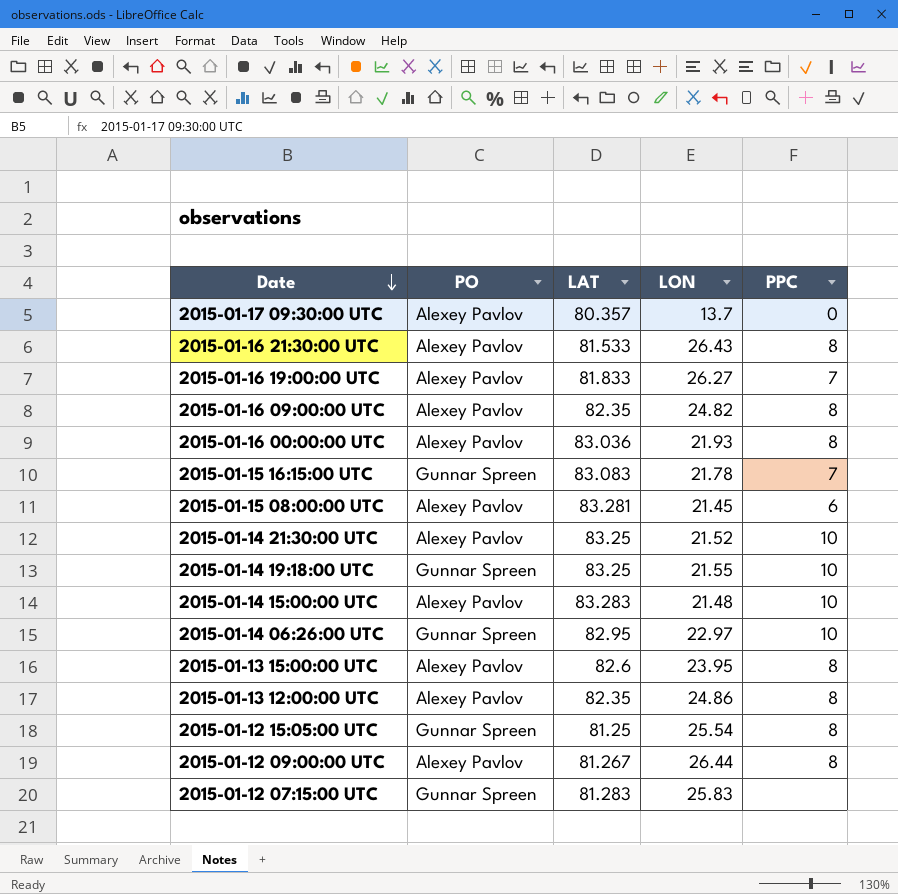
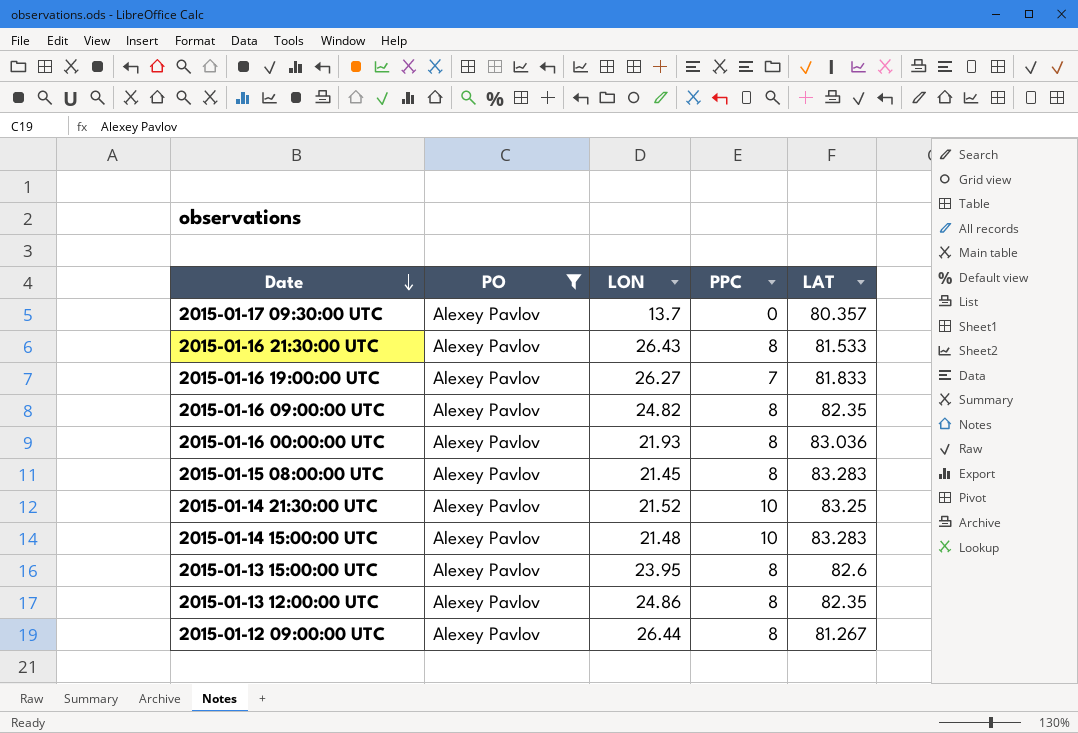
filter: none -> PO = Alexey Pavlov
column LAT | position: 3 -> 5
2015-01-15 08:00:00 UTC | PPC: 6 -> 8
2015-01-15 08:00:00 UTC | LAT: 83.281 -> 83.283

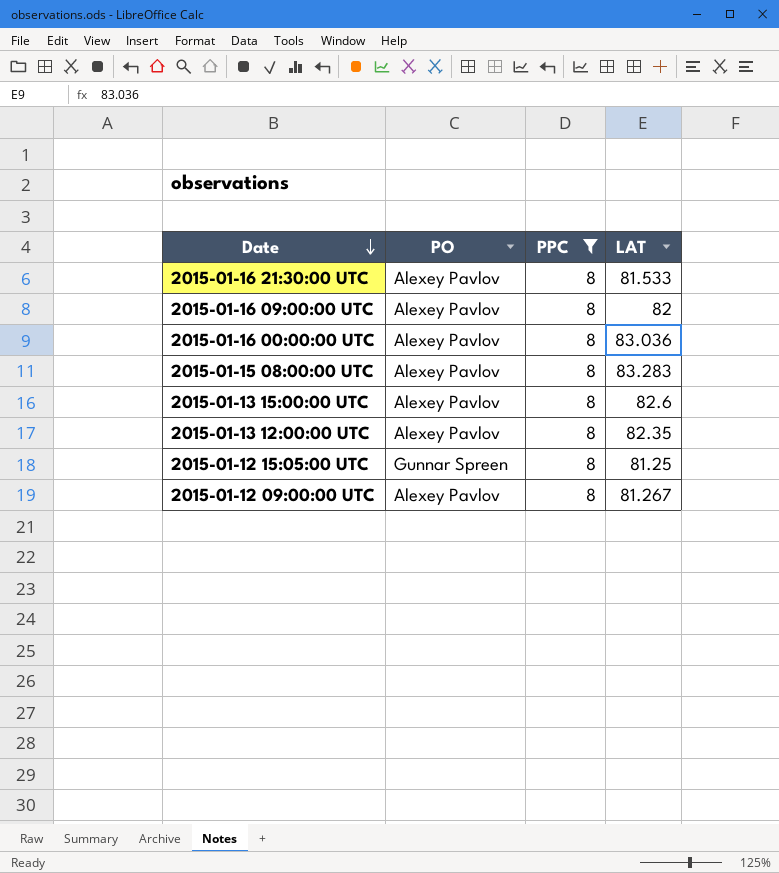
filter: PO = Alexey Pavlov -> PPC = 8
column LON | position: 3 -> none
2015-01-16 09:00:00 UTC | LAT: 82.35 -> 82

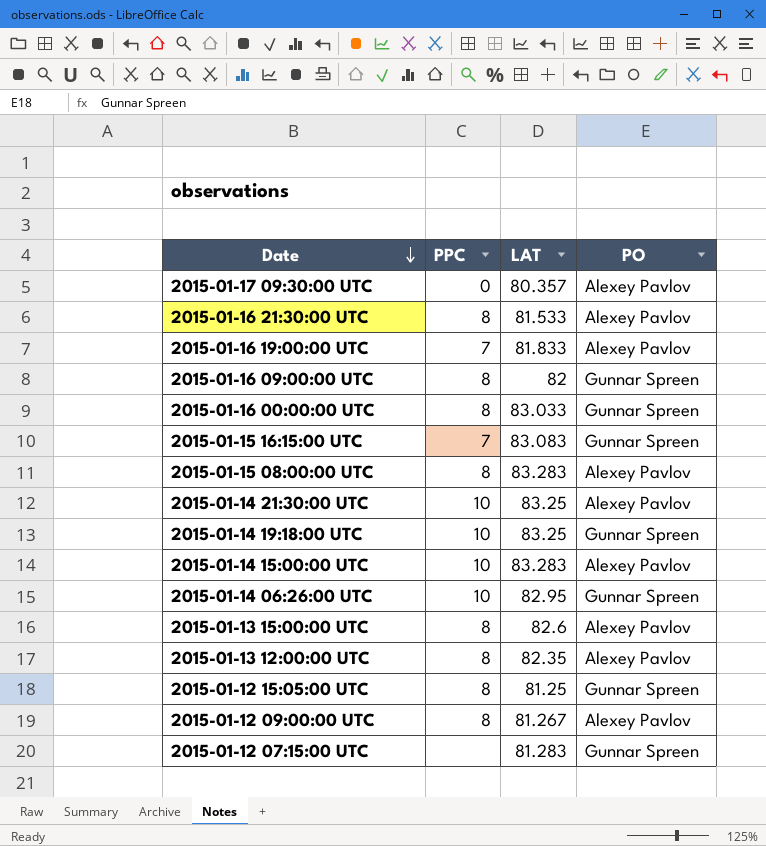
filter: PPC = 8 -> none
column PO | position: 2 -> 4
2015-01-16 09:00:00 UTC | PO: Alexey Pavlov -> Gunnar Spreen
2015-01-16 00:00:00 UTC | LAT: 83.036 -> 83.033
2015-01-16 00:00:00 UTC | PO: Alexey Pavlov -> Gunnar Spreen

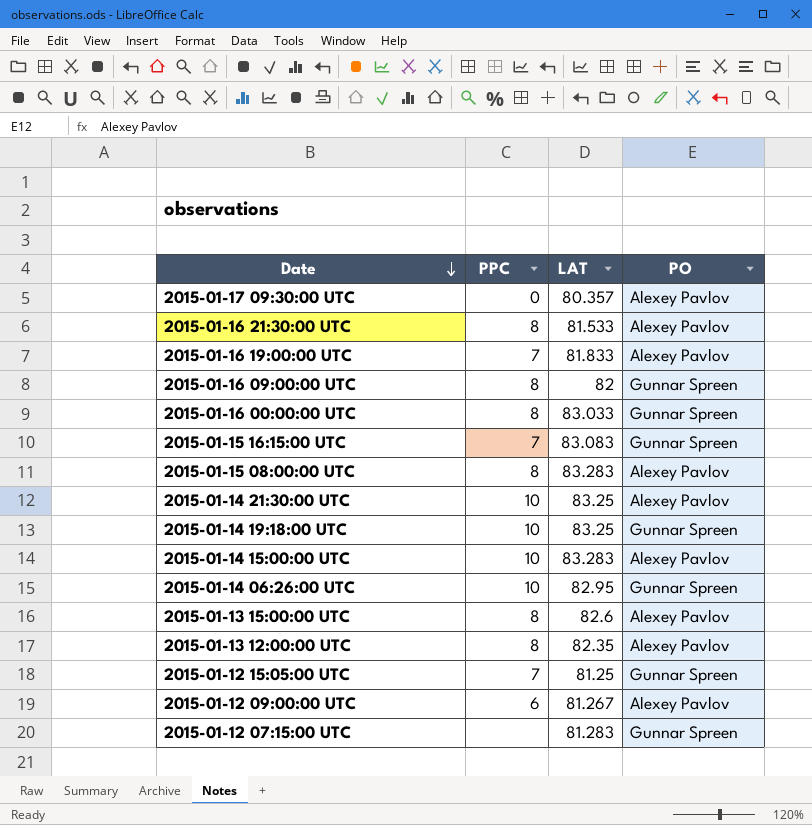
2015-01-12 15:05:00 UTC | PPC: 8 -> 7
2015-01-12 09:00:00 UTC | PPC: 8 -> 6

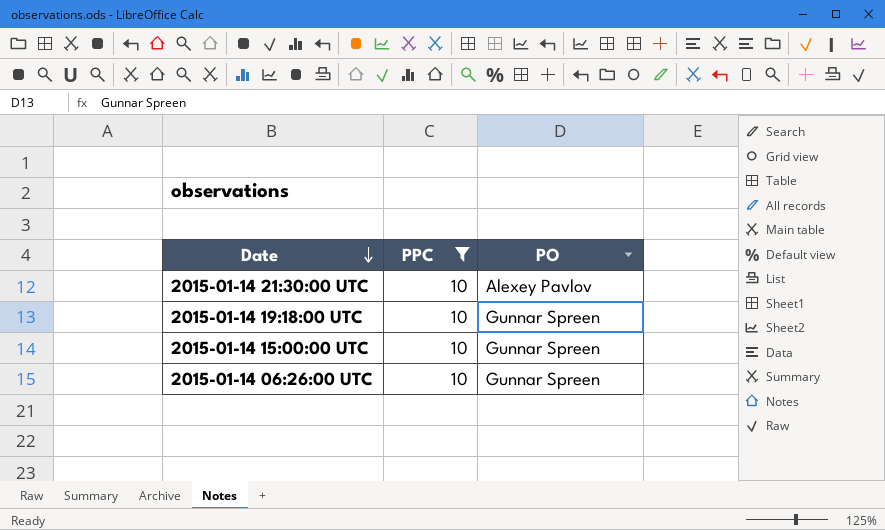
filter: none -> PPC = 10
column LAT | position: 3 -> none
2015-01-14 15:00:00 UTC | PO: Alexey Pavlov -> Gunnar Spreen

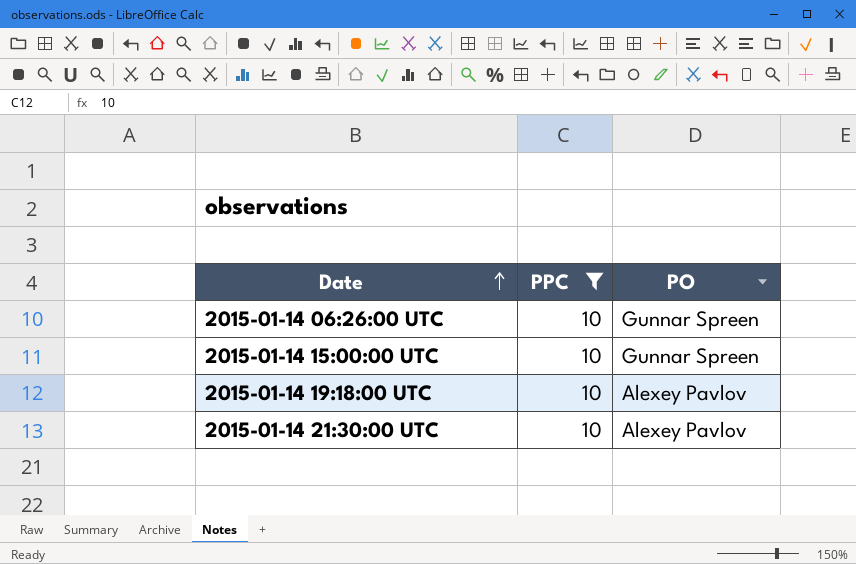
row order: Date descending -> Date ascending
2015-01-14 19:18:00 UTC | PO: Gunnar Spreen -> Alexey Pavlov

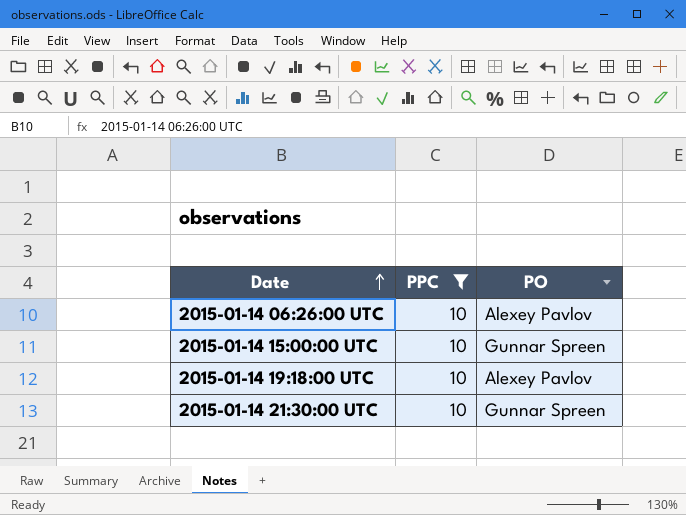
2015-01-14 06:26:00 UTC | PO: Gunnar Spreen -> Alexey Pavlov
2015-01-14 21:30:00 UTC | PO: Alexey Pavlov -> Gunnar Spreen

